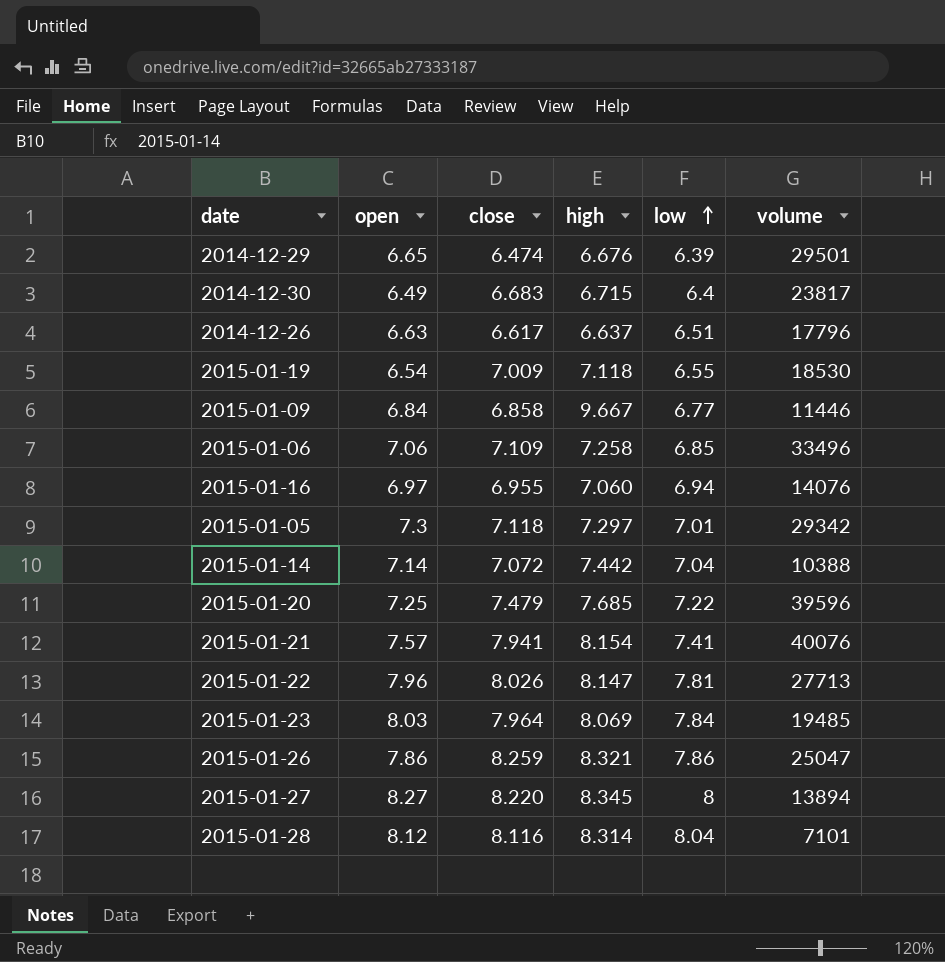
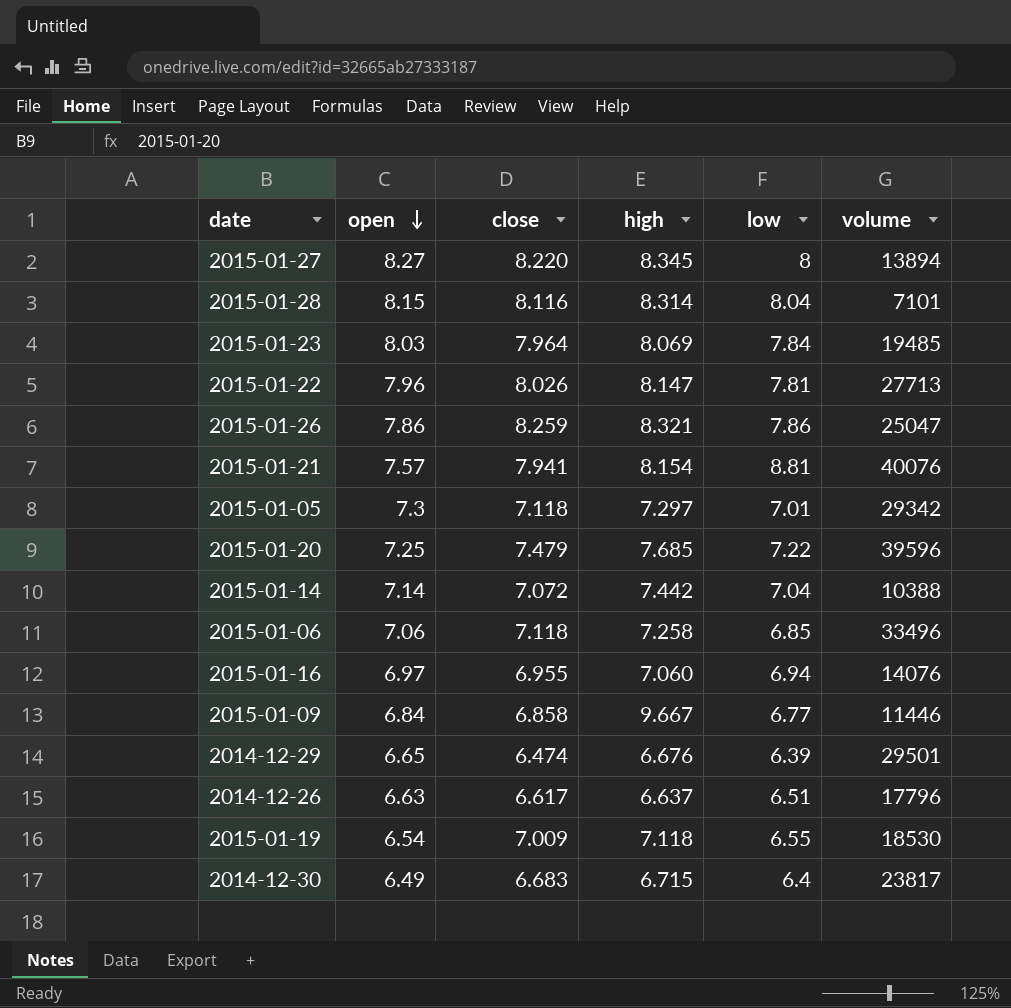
row order: low ascending -> open descending
2015-01-28 | open: 8.12 -> 8.15
2015-01-21 | low: 7.41 -> 8.81
2015-01-06 | close: 7.109 -> 7.118

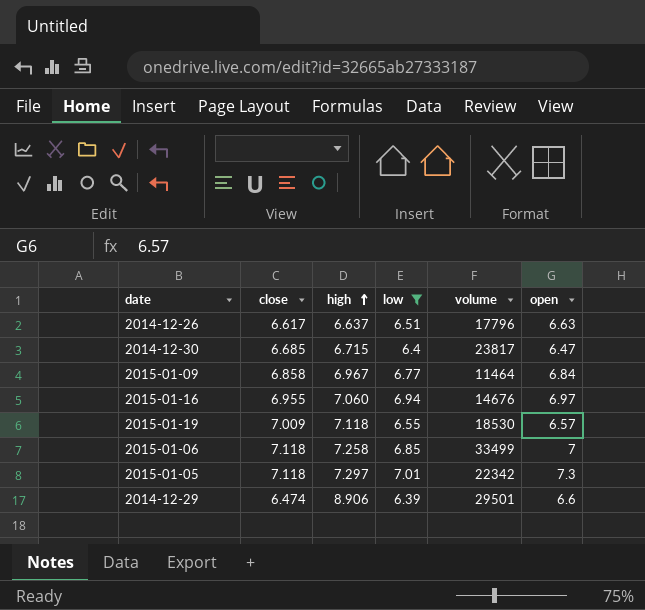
filter: none -> low <= 7.01
row order: open descending -> high ascending
column open | position: 2 -> 6
2014-12-30 | close: 6.683 -> 6.685
2014-12-30 | open: 6.49 -> 6.47
2015-01-09 | high: 9.667 -> 6.967
2015-01-09 | volume: 11446 -> 11464
2015-01-16 | volume: 14076 -> 14676
2015-01-19 | open: 6.54 -> 6.57
2015-01-06 | volume: 33496 -> 33499
2015-01-06 | open: 7.06 -> 7
2015-01-05 | volume: 29342 -> 22342
2014-12-29 | high: 6.676 -> 8.906
2014-12-29 | open: 6.65 -> 6.6

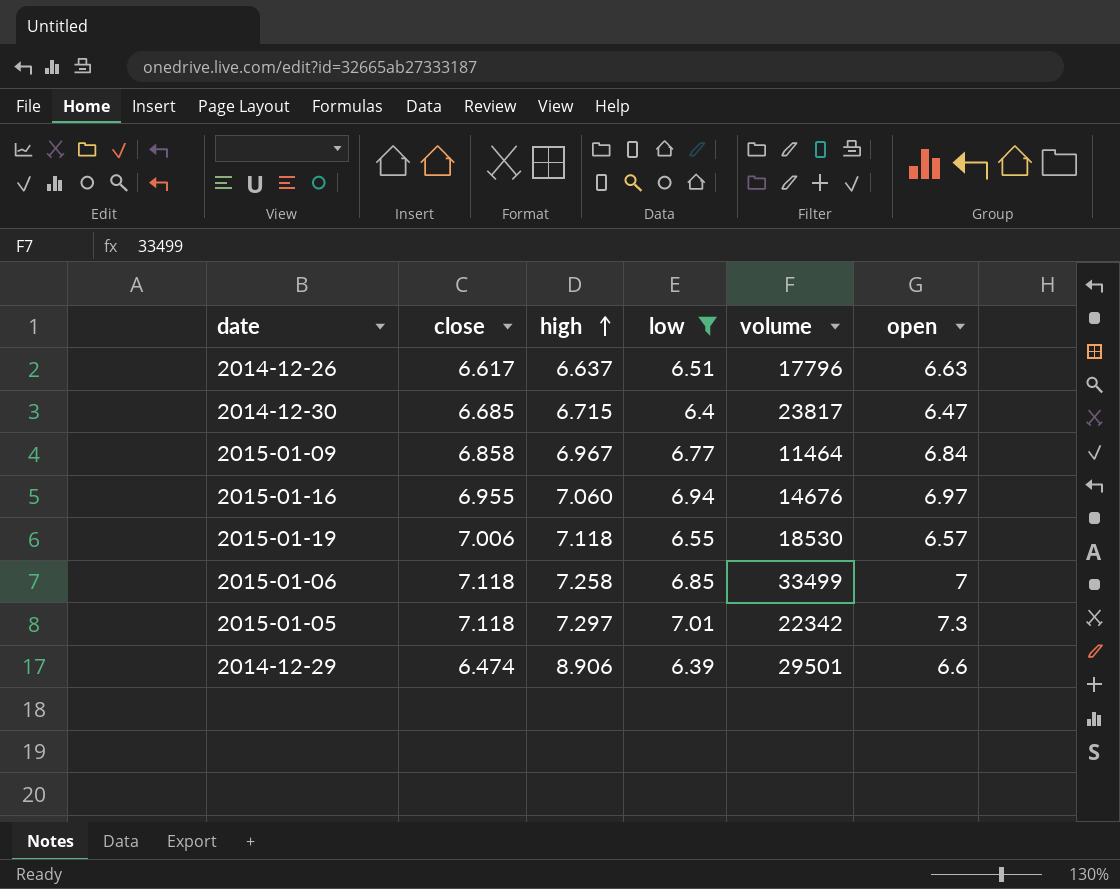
2015-01-19 | close: 7.009 -> 7.006

